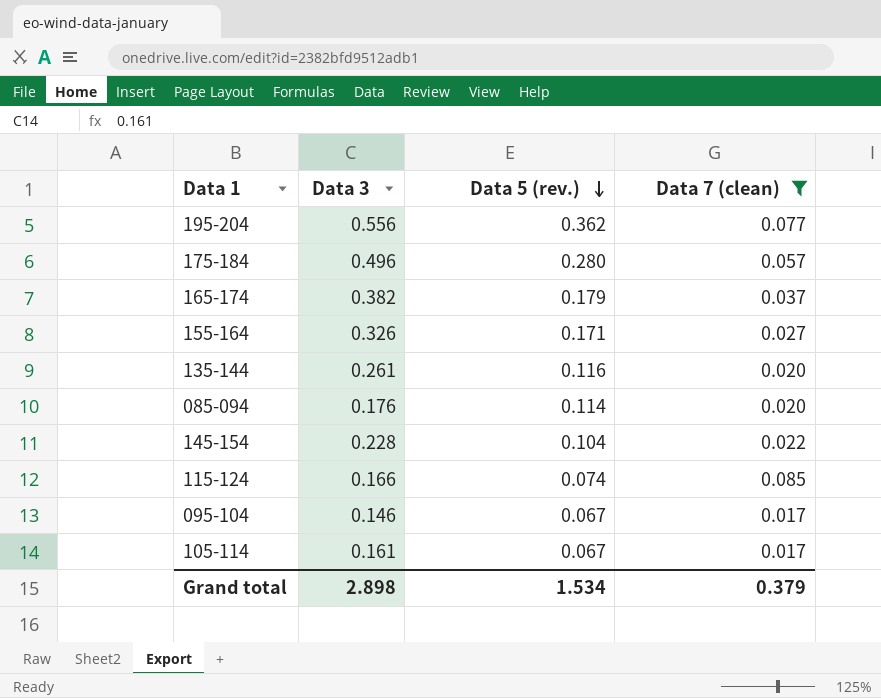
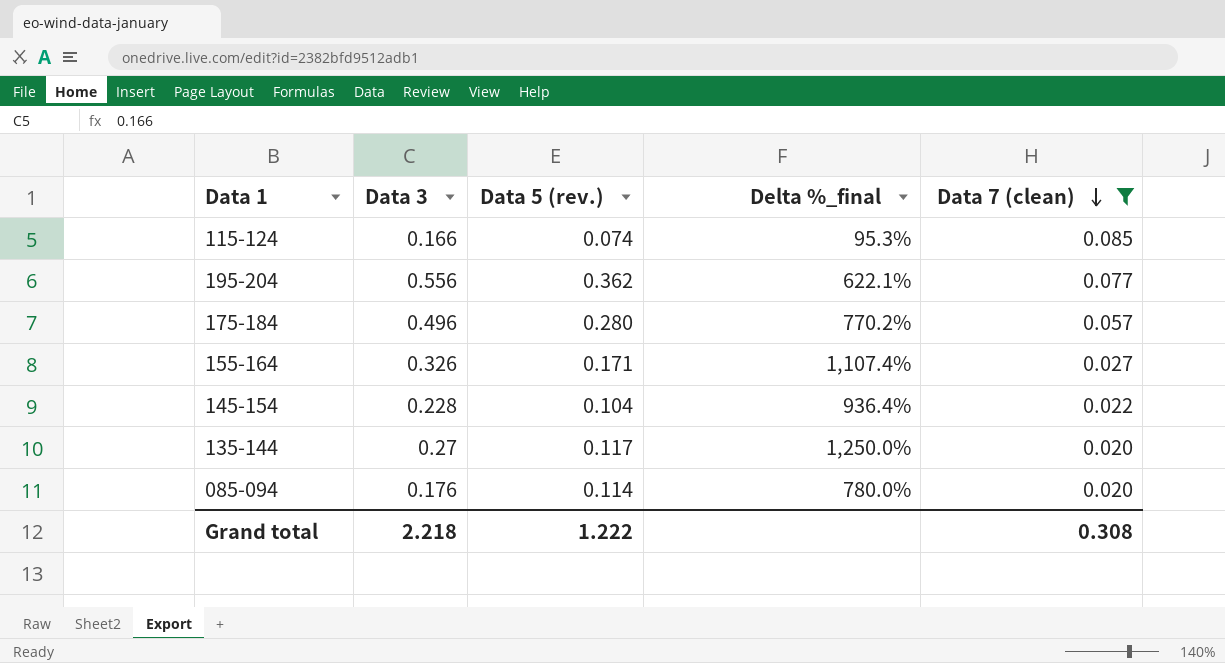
row order: Data 5 (rev.) descending -> Data 7 (clean) descending
column Delta %_final | formula: none -> ([Data 3] - [Data 7 (clean)]) / [Data 7 (clean)]
row 165-174: 0.382 | 0.179 | 0.037 -> none
row 095-104: 0.146 | 0.067 | 0.017 -> none
row 105-114: 0.161 | 0.067 | 0.017 -> none
135-144 | Data 3: 0.261 -> 0.27
135-144 | Data 5 (rev.): 0.116 -> 0.117
Grand total | Data 3: 2.898 -> 2.218
Grand total | Data 5 (rev.): 1.534 -> 1.222
Grand total | Data 7 (clean): 0.379 -> 0.308

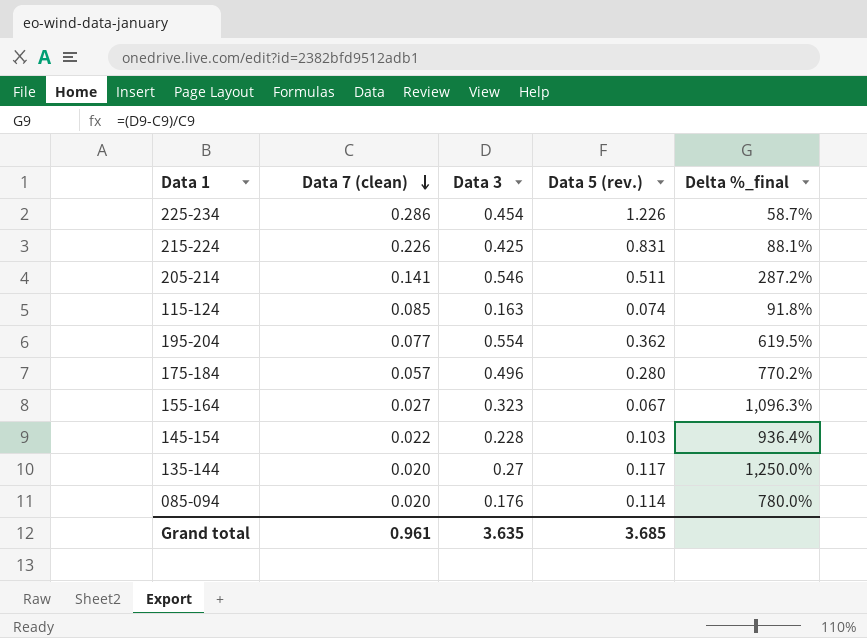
filter: Data 7 (clean) <= 0.085 -> none
column Data 7 (clean) | position: 5 -> 2
115-124 | Data 3: 0.166 -> 0.163
115-124 | Delta %_final: 95.3% -> 91.8%
195-204 | Data 3: 0.556 -> 0.554
195-204 | Delta %_final: 622.1% -> 619.5%
155-164 | Data 3: 0.326 -> 0.323
155-164 | Data 5 (rev.): 0.171 -> 0.067
155-164 | Delta %_final: 1,107.4% -> 1,096.3%
145-154 | Data 5 (rev.): 0.104 -> 0.103
Grand total | Data 7 (clean): 0.308 -> 0.961
Grand total | Data 3: 2.218 -> 3.635
Grand total | Data 5 (rev.): 1.222 -> 3.685

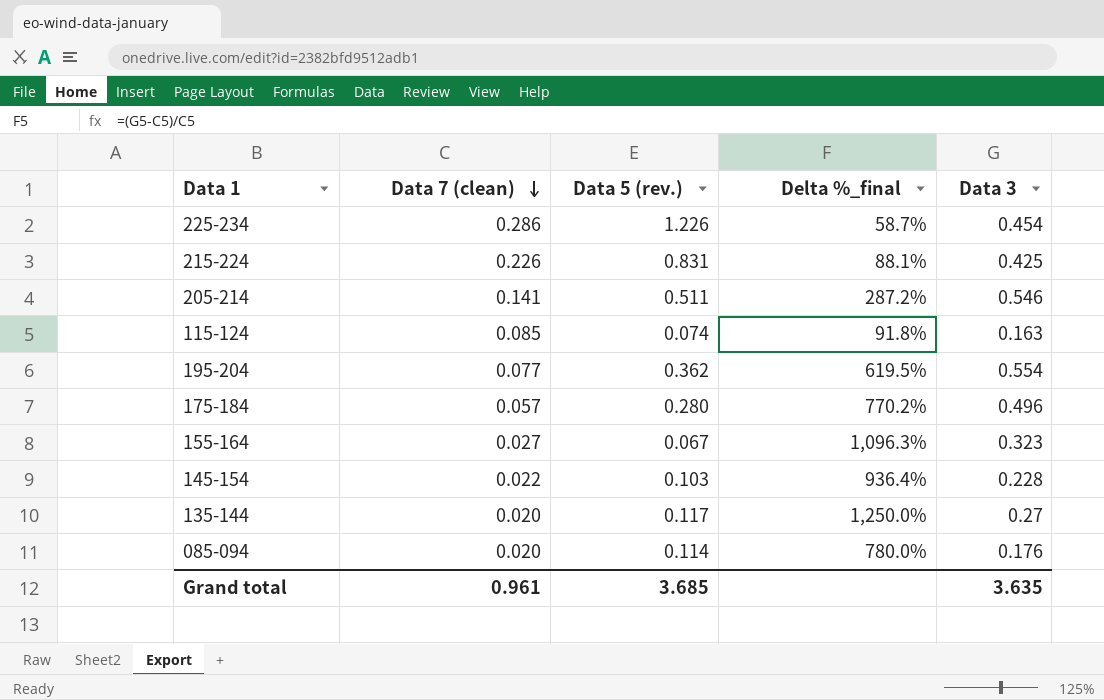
column Data 3 | position: 3 -> 5

